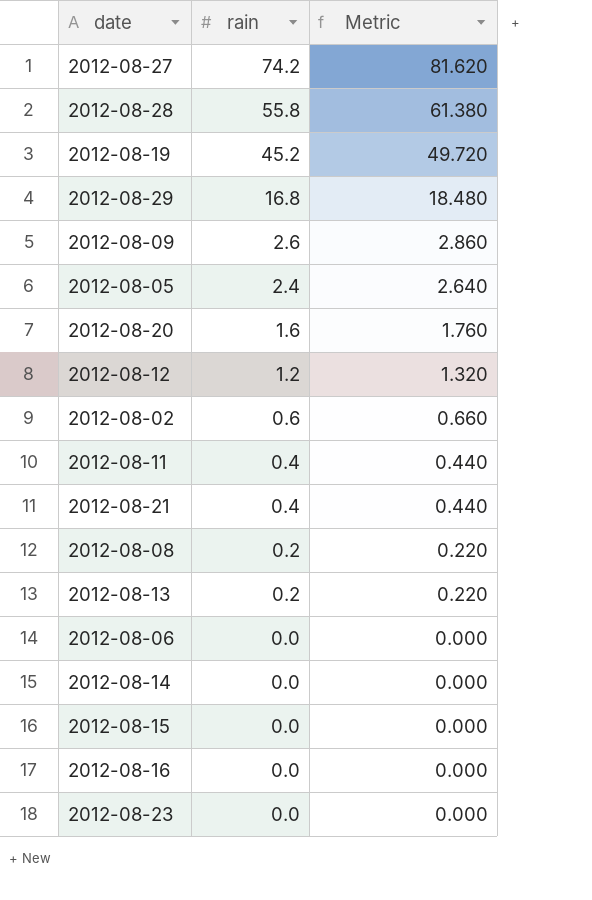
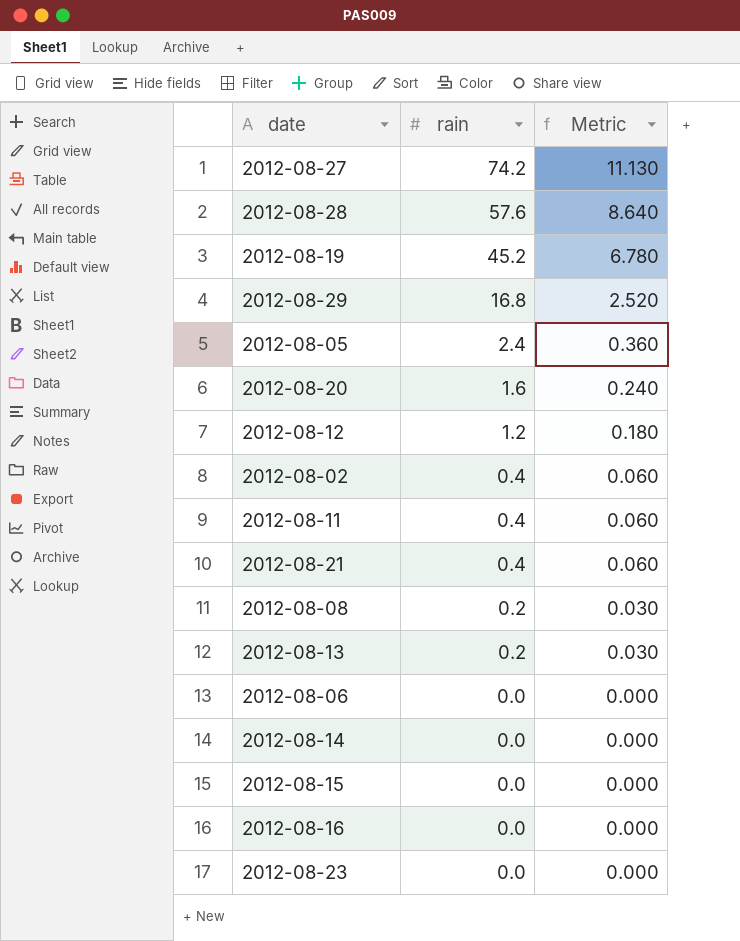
column Metric | formula: [rain] * 1.1 -> [rain] * 0.15
row 2012-08-09: 2.6 | 2.860 -> none
2012-08-28 | rain: 55.8 -> 57.6
2012-08-02 | rain: 0.6 -> 0.4

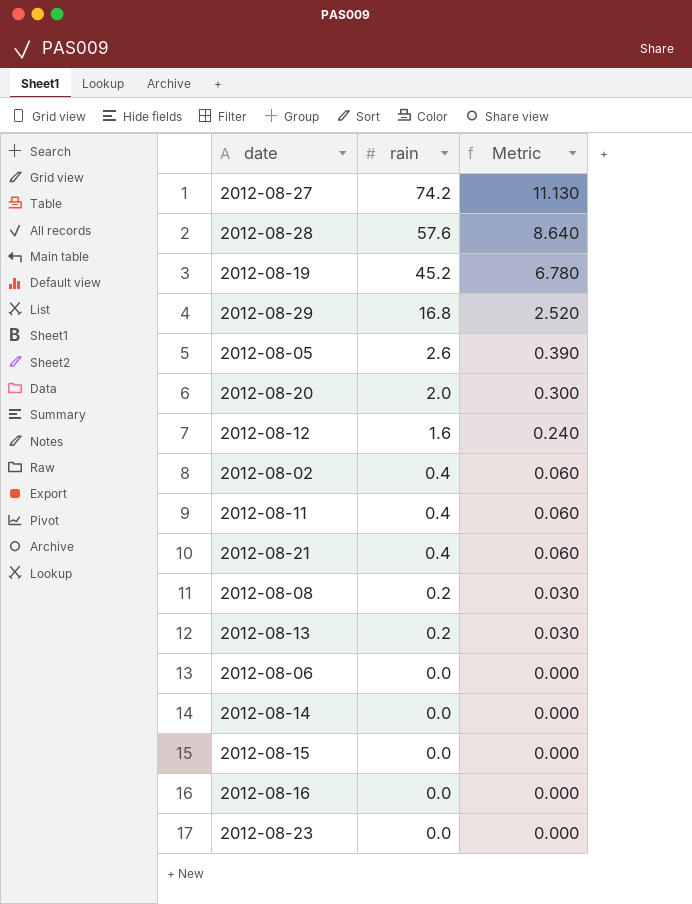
2012-08-05 | rain: 2.4 -> 2.6
2012-08-05 | Metric: 0.360 -> 0.390
2012-08-20 | rain: 1.6 -> 2.0
2012-08-20 | Metric: 0.240 -> 0.300
2012-08-12 | rain: 1.2 -> 1.6
2012-08-12 | Metric: 0.180 -> 0.240

